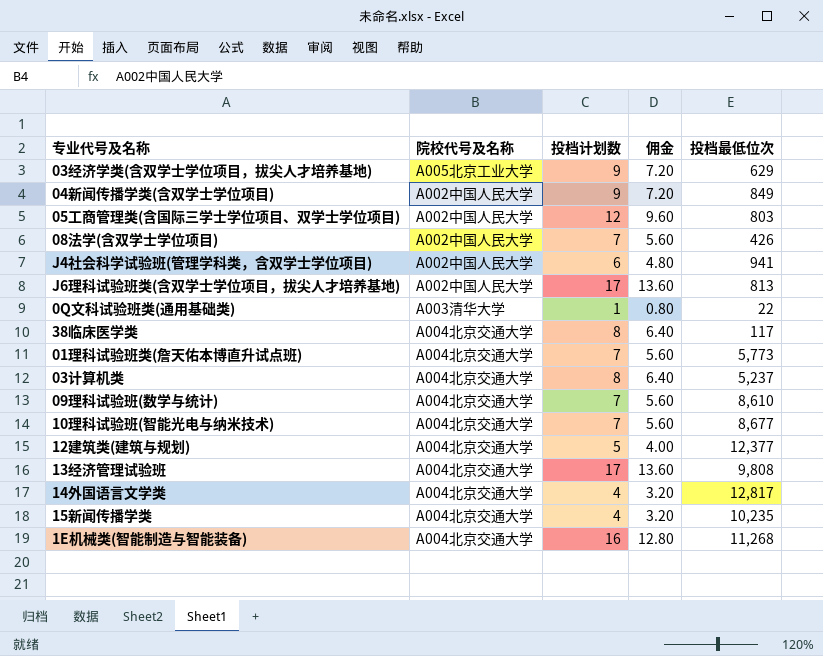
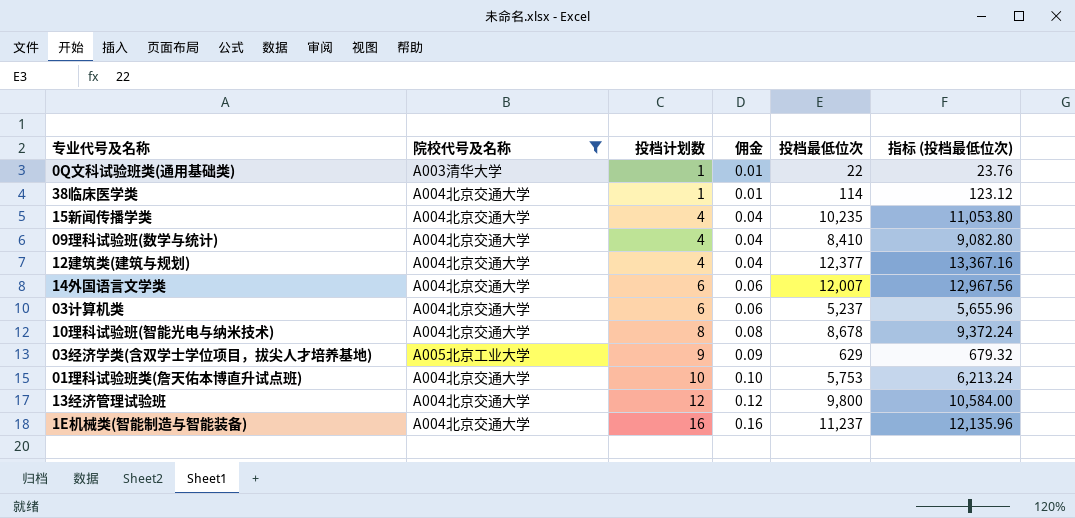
filter: none -> 院校代号及名称 != A002中国人民大学
row order: none -> 投档计划数 ascending
column 佣金 | formula: [投档计划数] * 0.8 -> [投档计划数] * 0.01
column 指标 (投档最低位次) | formula: none -> [投档最低位次] * 1.08
38临床医学类 | 投档计划数: 8 -> 1
38临床医学类 | 投档最低位次: 117 -> 114
09理科试验班(数学与统计) | 投档计划数: 7 -> 4
09理科试验班(数学与统计) | 投档最低位次: 8,610 -> 8,410
12建筑类(建筑与规划) | 投档计划数: 5 -> 4
14外国语言文学类 | 投档计划数: 4 -> 6
14外国语言文学类 | 投档最低位次: 12,817 -> 12,007
03计算机类 | 投档计划数: 8 -> 6
10理科试验班(智能光电与纳米技术) | 投档计划数: 7 -> 8
10理科试验班(智能光电与纳米技术) | 投档最低位次: 8,677 -> 8,678
01理科试验班类(詹天佑本博直升试点班) | 投档计划数: 7 -> 10
01理科试验班类(詹天佑本博直升试点班) | 投档最低位次: 5,773 -> 5,753
13经济管理试验班 | 投档计划数: 17 -> 12
13经济管理试验班 | 投档最低位次: 9,808 -> 9,800
1E机械类(智能制造与智能装备) | 投档最低位次: 11,268 -> 11,237

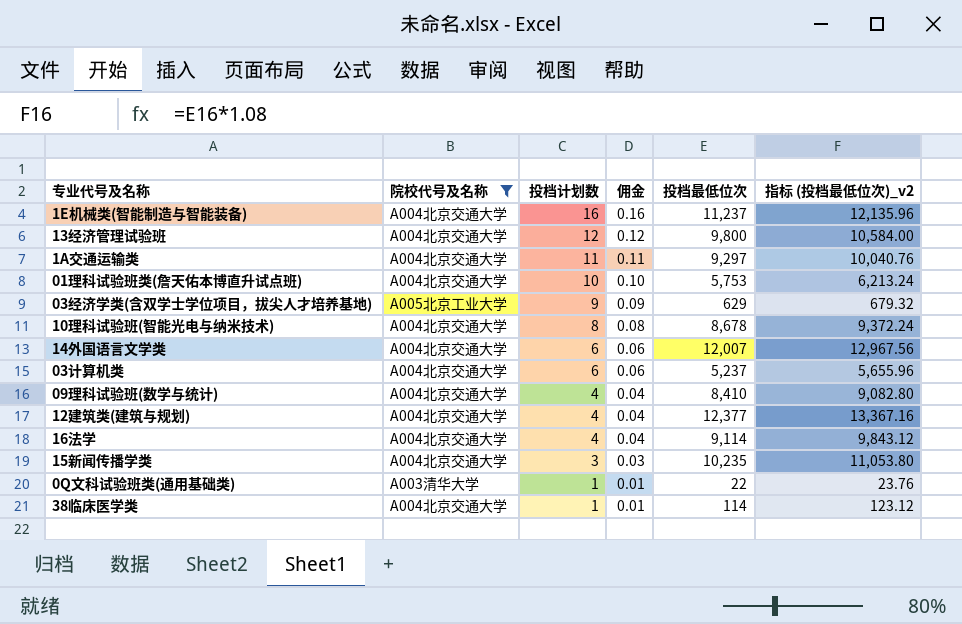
row order: 投档计划数 ascending -> 投档计划数 descending
column name: 指标 (投档最低位次) -> 指标 (投档最低位次)_v2
row 1A交通运输类: none -> A004北京交通大学 | 11 | 0.11 | 9,297 | 10,040.76
row 16法学: none -> A004北京交通大学 | 4 | 0.04 | 9,114 | 9,843.12
15新闻传播学类 | 投档计划数: 4 -> 3
15新闻传播学类 | 佣金: 0.04 -> 0.03

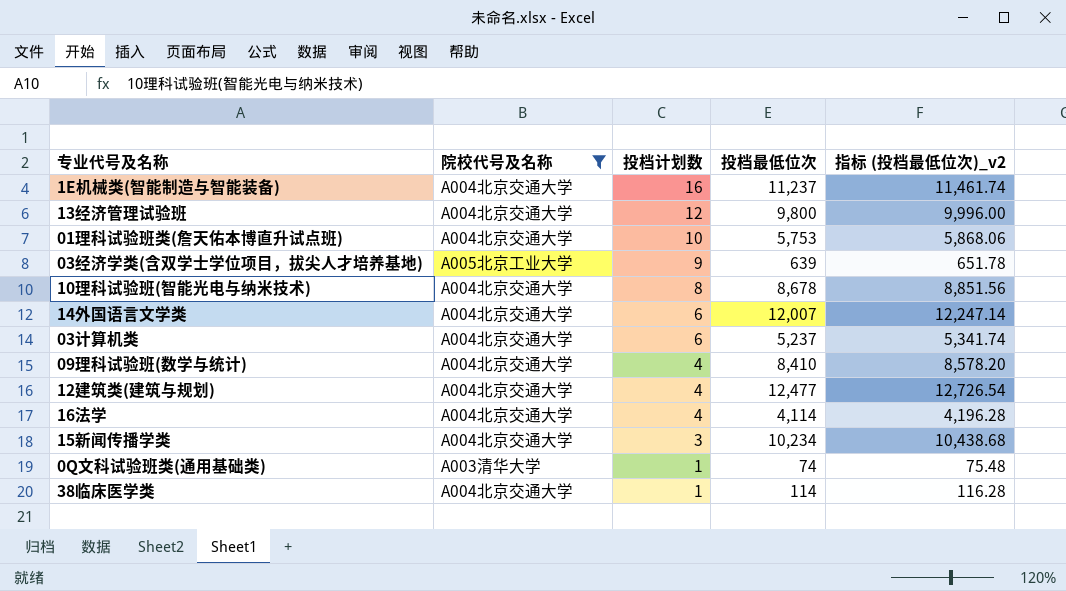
column 佣金 | formula: [投档计划数] * 0.01 -> none
column 指标 (投档最低位次)_v2 | formula: [投档最低位次] * 1.08 -> [投档最低位次] * 1.02
row 1A交通运输类: A004北京交通大学 | 11 | 0.11 | 9,297 | 10,040.76 -> none
03经济学类(含双学士学位项目，拔尖人才培养基地) | 投档最低位次: 629 -> 639
12建筑类(建筑与规划) | 投档最低位次: 12,377 -> 12,477
16法学 | 投档最低位次: 9,114 -> 4,114
15新闻传播学类 | 投档最低位次: 10,235 -> 10,234
0Q文科试验班类(通用基础类) | 投档最低位次: 22 -> 74

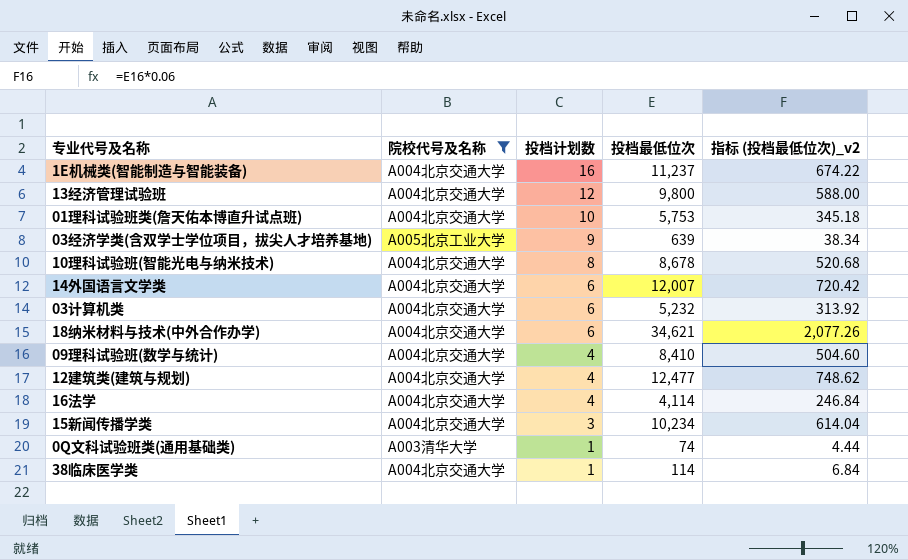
column 指标 (投档最低位次)_v2 | formula: [投档最低位次] * 1.02 -> [投档最低位次] * 0.06
03计算机类 | 投档最低位次: 5,237 -> 5,232
row 18纳米材料与技术(中外合作办学): none -> A004北京交通大学 | 6 | 34,621 | 2,077.26

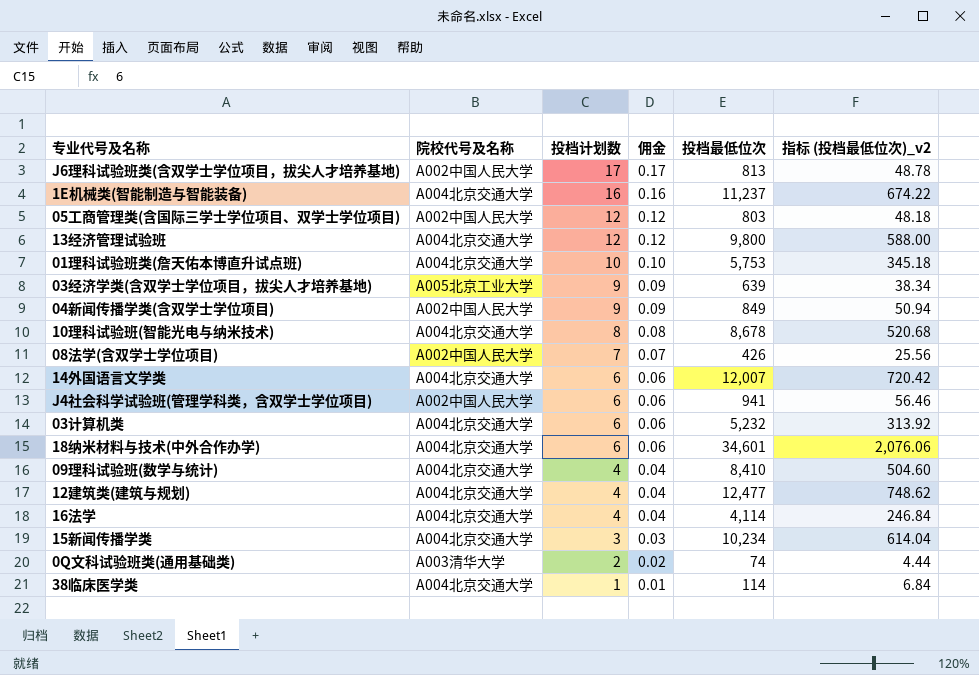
filter: 院校代号及名称 != A002中国人民大学 -> none
column 佣金 | formula: none -> [投档计划数] * 0.01
18纳米材料与技术(中外合作办学) | 投档最低位次: 34,621 -> 34,601
18纳米材料与技术(中外合作办学) | 指标 (投档最低位次)_v2: 2,077.26 -> 2,076.06
0Q文科试验班类(通用基础类) | 投档计划数: 1 -> 2

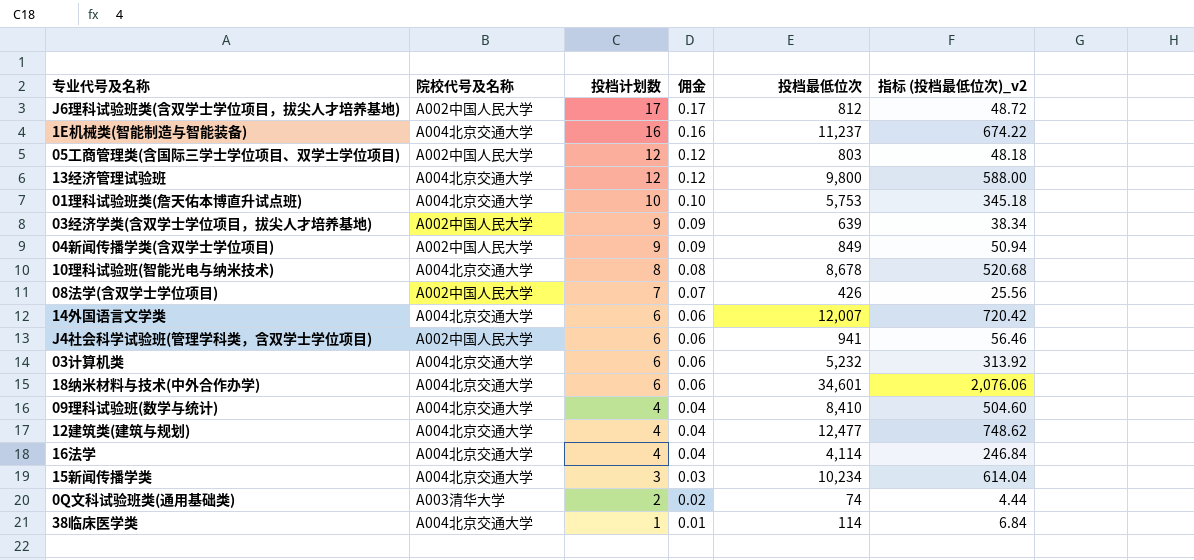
J6理科试验班类(含双学士学位项目，拔尖人才培养基地) | 投档最低位次: 813 -> 812
J6理科试验班类(含双学士学位项目，拔尖人才培养基地) | 指标 (投档最低位次)_v2: 48.78 -> 48.72
03经济学类(含双学士学位项目，拔尖人才培养基地) | 院校代号及名称: A005北京工业大学 -> A002中国人民大学

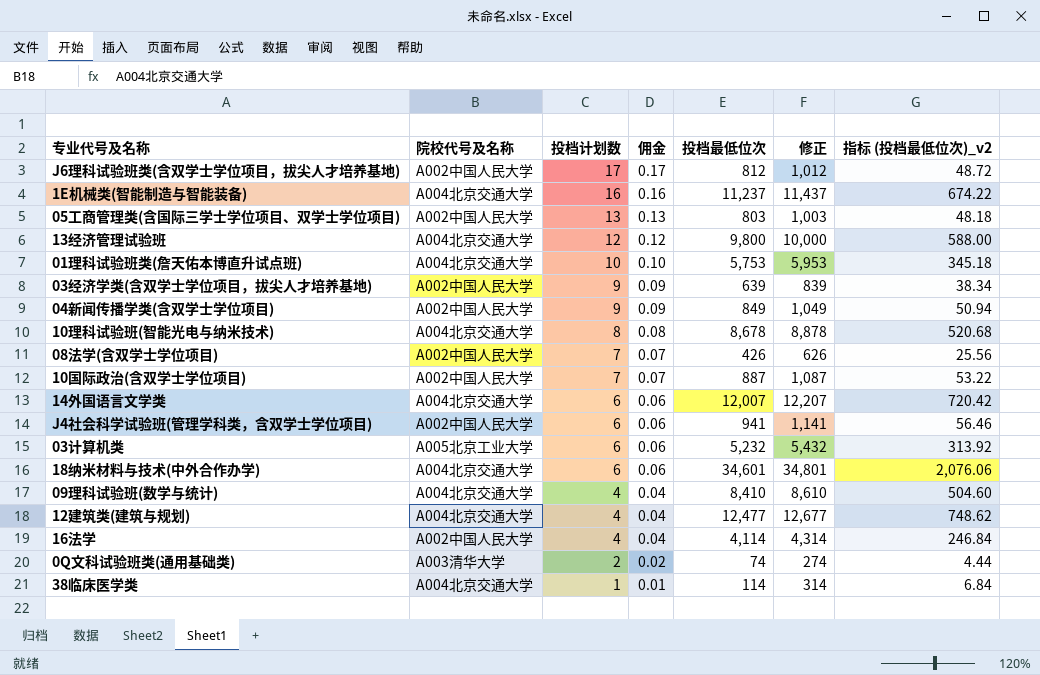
column 修正 | formula: none -> [投档最低位次] + 200
row 15新闻传播学类: A004北京交通大学 | 3 | 0.03 | 10,234 | 614.04 -> none
05工商管理类(含国际三学士学位项目、双学士学位项目) | 投档计划数: 12 -> 13
05工商管理类(含国际三学士学位项目、双学士学位项目) | 佣金: 0.12 -> 0.13
row 10国际政治(含双学士学位项目): none -> A002中国人民大学 | 7 | 0.07 | 887 | 1,087 | 53.22
03计算机类 | 院校代号及名称: A004北京交通大学 -> A005北京工业大学
16法学 | 院校代号及名称: A004北京交通大学 -> A002中国人民大学

